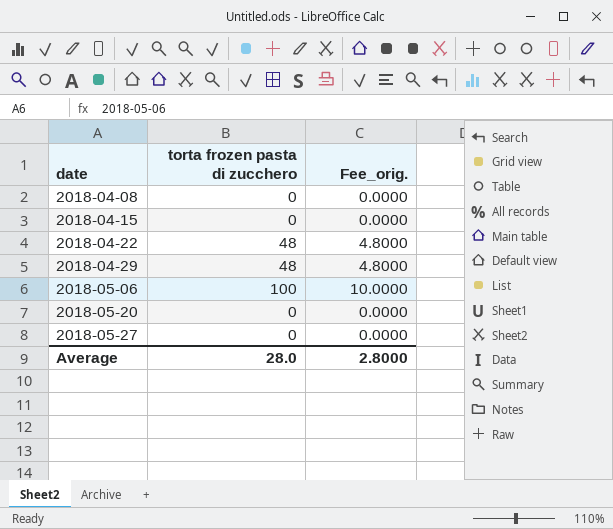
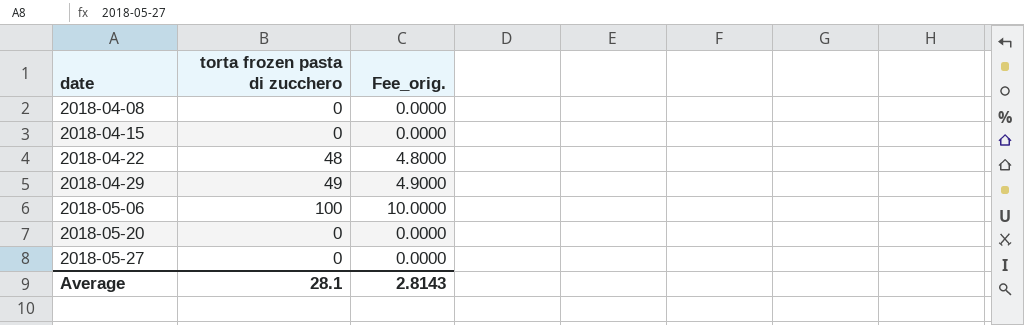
2018-04-29 | torta frozen pasta di zucchero: 48 -> 49
2018-04-29 | Fee_orig.: 4.8000 -> 4.9000
Average | torta frozen pasta di zucchero: 28.0 -> 28.1
Average | Fee_orig.: 2.8000 -> 2.8143

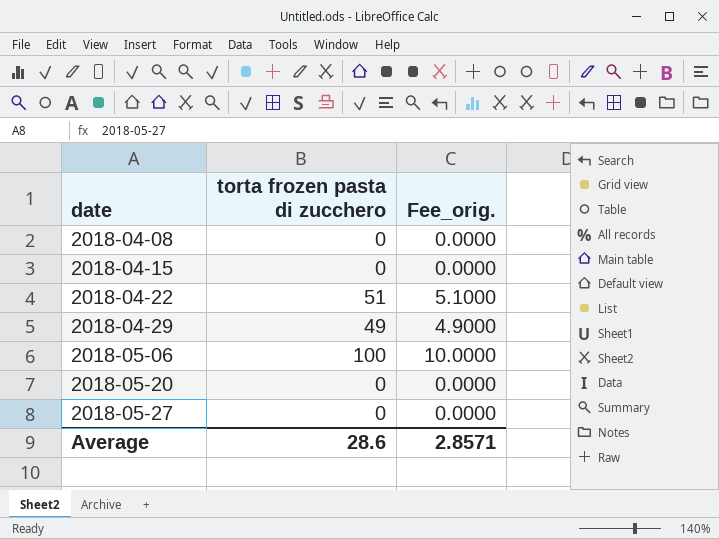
2018-04-22 | torta frozen pasta di zucchero: 48 -> 51
2018-04-22 | Fee_orig.: 4.8000 -> 5.1000
Average | torta frozen pasta di zucchero: 28.1 -> 28.6
Average | Fee_orig.: 2.8143 -> 2.8571

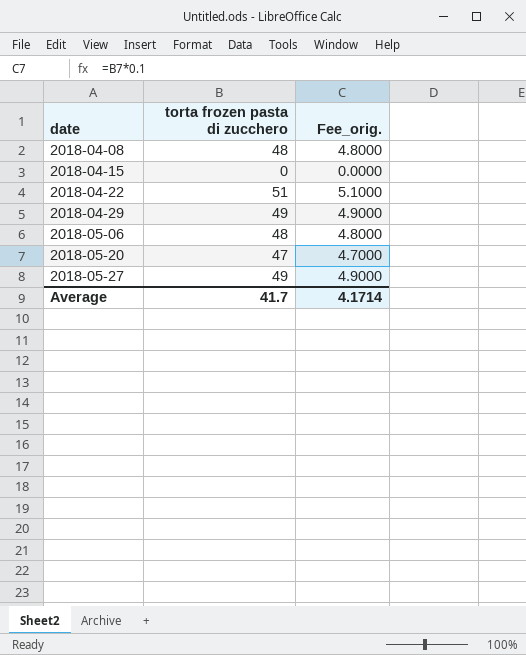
2018-04-08 | torta frozen pasta di zucchero: 0 -> 48
2018-04-08 | Fee_orig.: 0.0000 -> 4.8000
2018-05-06 | torta frozen pasta di zucchero: 100 -> 48
2018-05-06 | Fee_orig.: 10.0000 -> 4.8000
2018-05-20 | torta frozen pasta di zucchero: 0 -> 47
2018-05-20 | Fee_orig.: 0.0000 -> 4.7000
2018-05-27 | torta frozen pasta di zucchero: 0 -> 49
2018-05-27 | Fee_orig.: 0.0000 -> 4.9000
Average | torta frozen pasta di zucchero: 28.6 -> 41.7
Average | Fee_orig.: 2.8571 -> 4.1714

